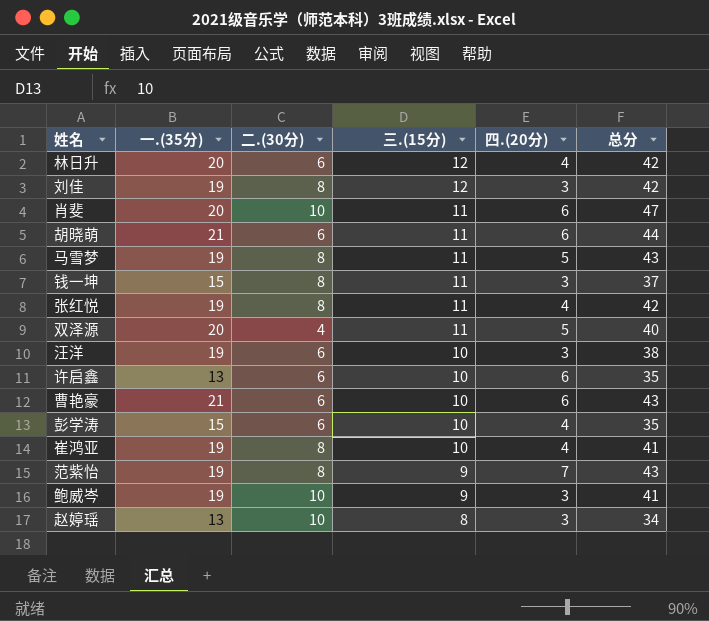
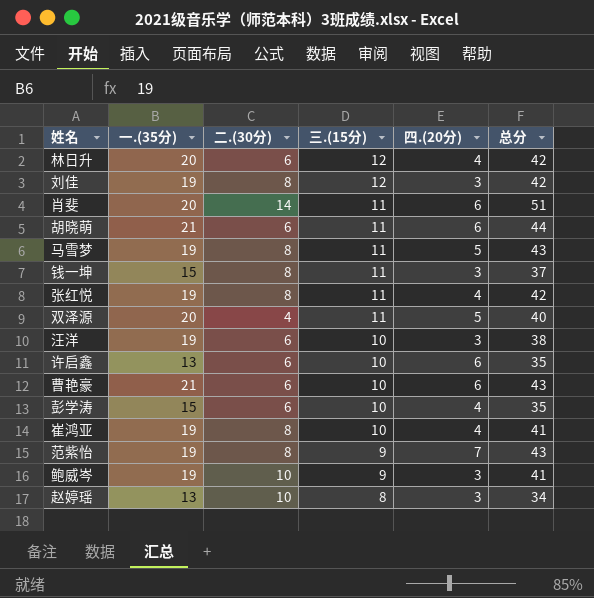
肖斐 | 二.(30分): 10 -> 14
肖斐 | 总分: 47 -> 51

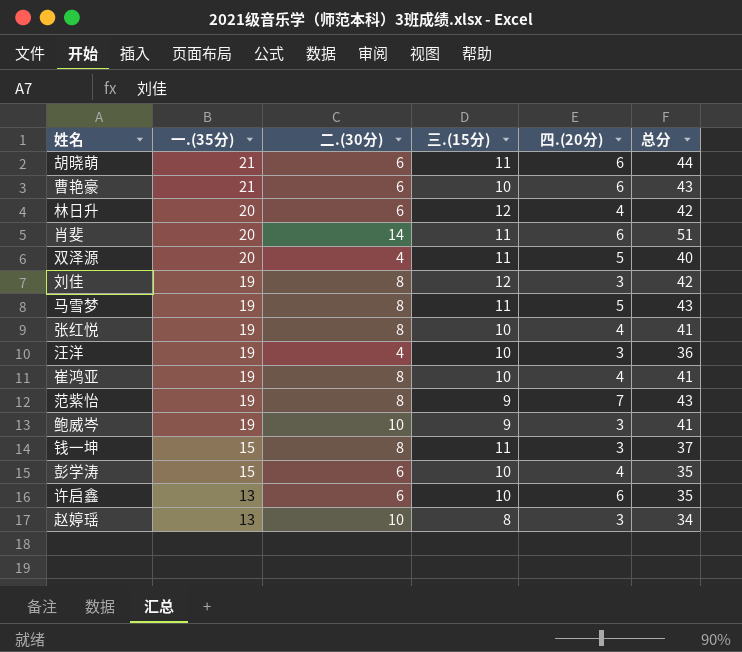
row order: 三.(15分) descending -> 一.(35分) descending
张红悦 | 三.(15分): 11 -> 10
张红悦 | 总分: 42 -> 41
汪洋 | 二.(30分): 6 -> 4
汪洋 | 总分: 38 -> 36

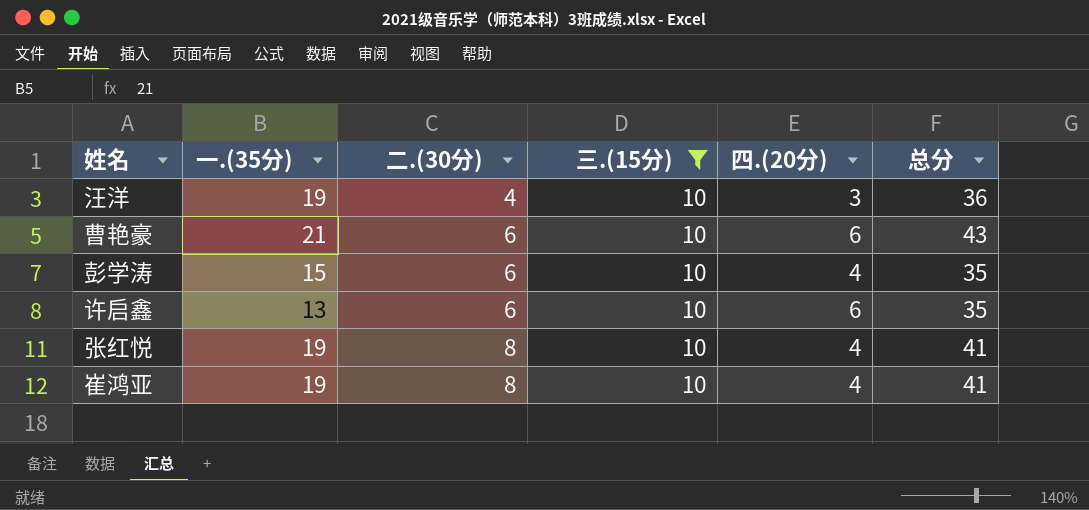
filter: none -> 三.(15分) = 10
row order: 一.(35分) descending -> 二.(30分) ascending

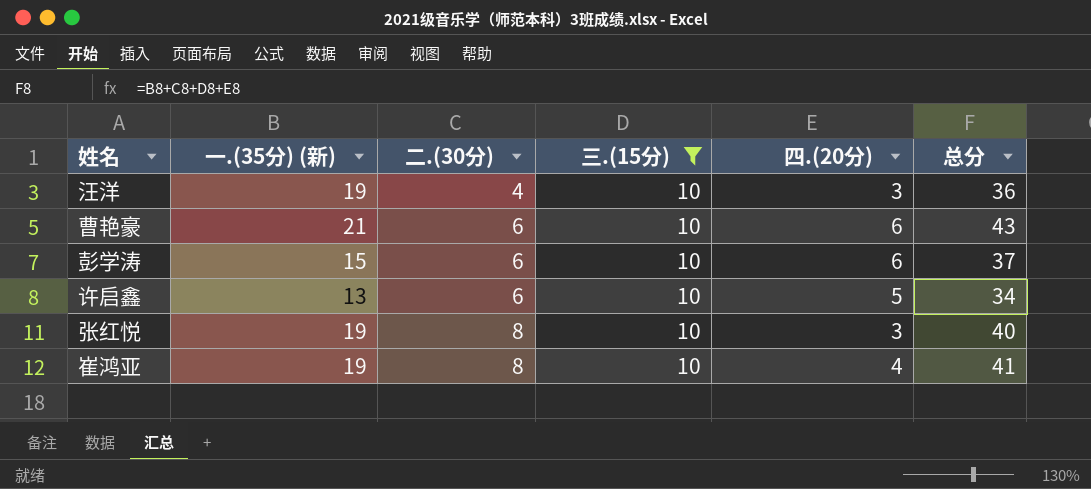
column name: 一.(35分) -> 一.(35分) (新)
彭学涛 | 四.(20分): 4 -> 6
彭学涛 | 总分: 35 -> 37
许启鑫 | 四.(20分): 6 -> 5
许启鑫 | 总分: 35 -> 34
张红悦 | 四.(20分): 4 -> 3
张红悦 | 总分: 41 -> 40

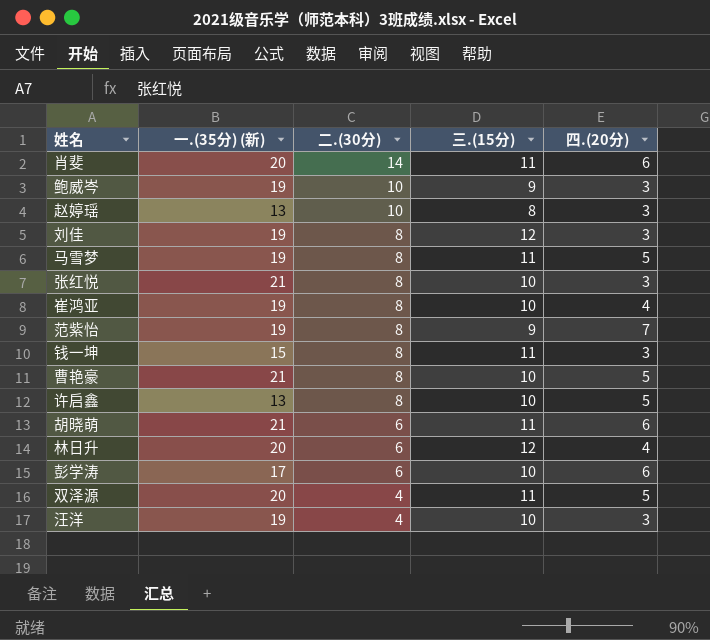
filter: 三.(15分) = 10 -> none
row order: 二.(30分) ascending -> 二.(30分) descending
column 总分 | formula: [一.(35分) (新)] + [二.(30分)] + [三.(15分)] + [四.(20分)] -> none
张红悦 | 一.(35分) (新): 19 -> 21
曹艳豪 | 二.(30分): 6 -> 8
曹艳豪 | 四.(20分): 6 -> 5
许启鑫 | 二.(30分): 6 -> 8
彭学涛 | 一.(35分) (新): 15 -> 17

